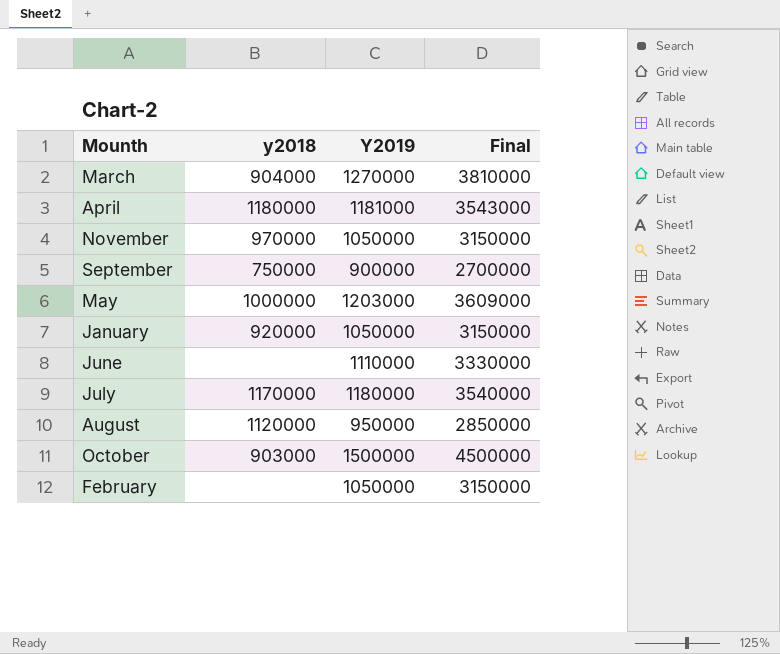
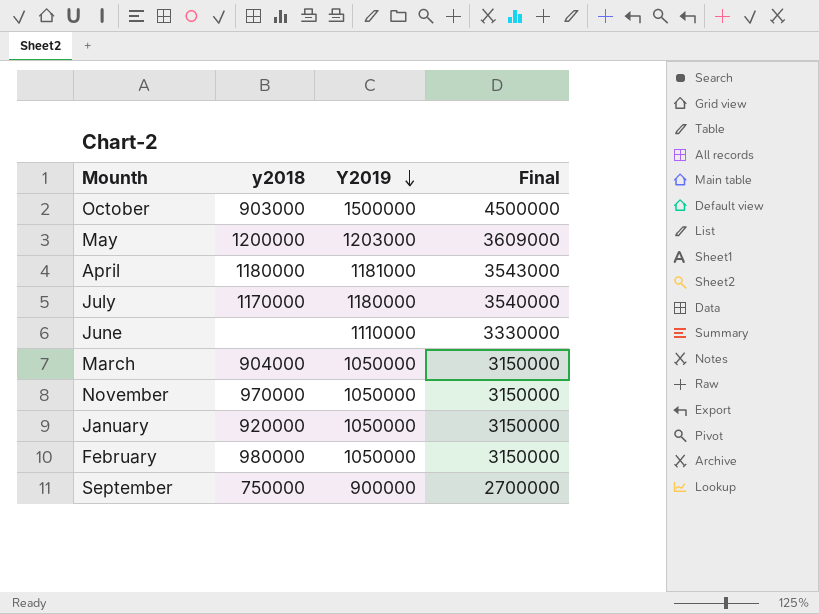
row order: none -> Y2019 descending
row August: 1120000 | 950000 | 2850000 -> none
May | y2018: 1000000 -> 1200000
March | Y2019: 1270000 -> 1050000
March | Final: 3810000 -> 3150000
February | y2018: none -> 980000

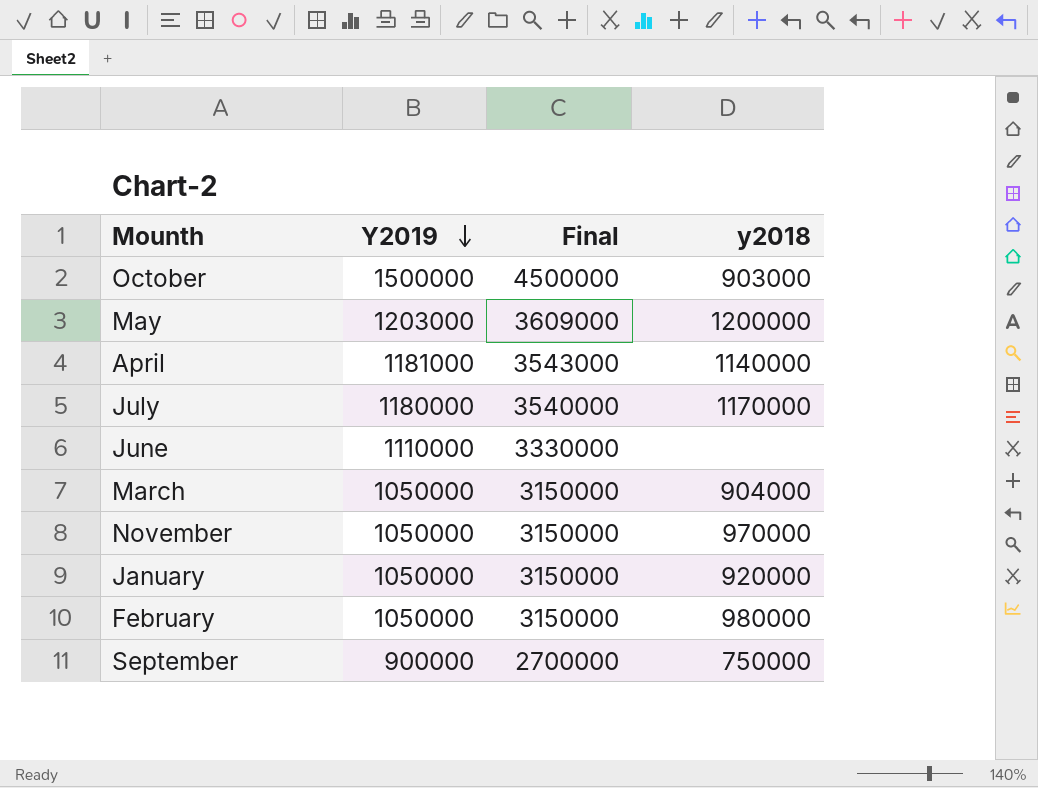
column y2018 | position: 2 -> 4
April | y2018: 1180000 -> 1140000

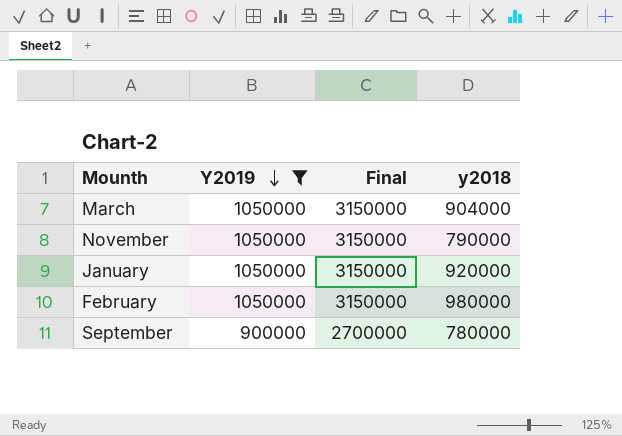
filter: none -> Y2019 <= 1050000
November | y2018: 970000 -> 790000
September | y2018: 750000 -> 780000

